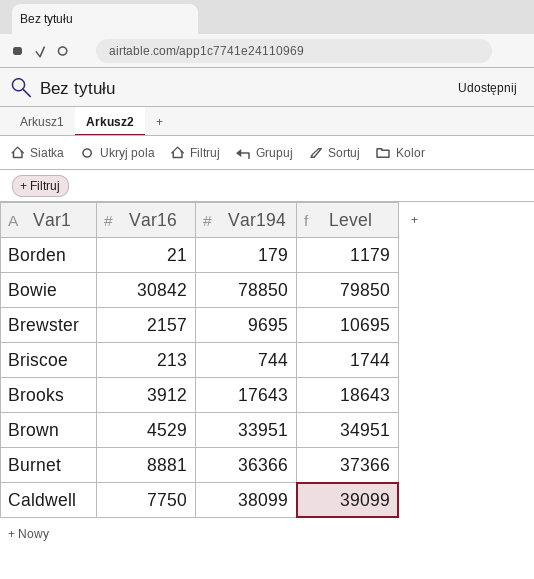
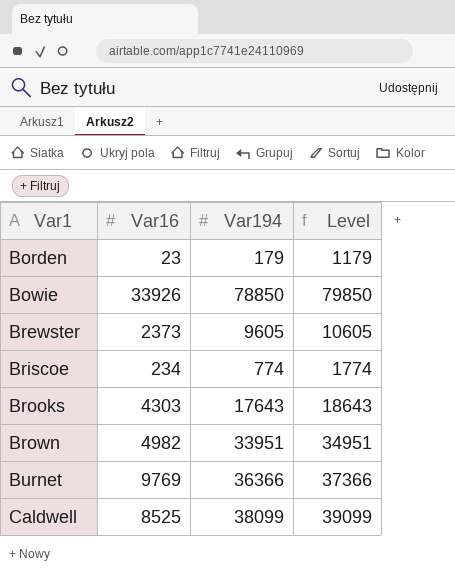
Borden | Var16: 21 -> 23
Bowie | Var16: 30842 -> 33926
Brewster | Var16: 2157 -> 2373
Brewster | Var194: 9695 -> 9605
Brewster | Level: 10695 -> 10605
Briscoe | Var16: 213 -> 234
Briscoe | Var194: 744 -> 774
Briscoe | Level: 1744 -> 1774
Brooks | Var16: 3912 -> 4303
Brown | Var16: 4529 -> 4982
Burnet | Var16: 8881 -> 9769
Caldwell | Var16: 7750 -> 8525

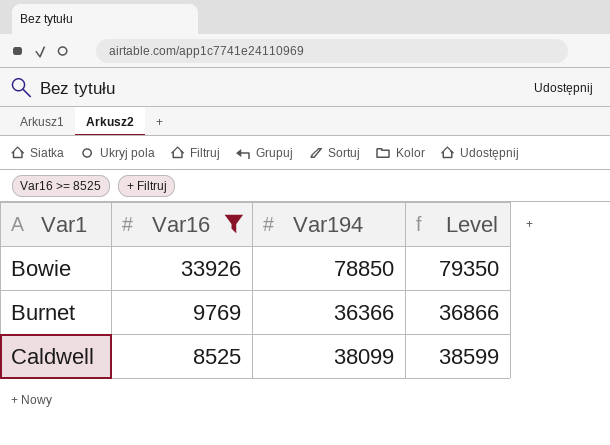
filter: none -> Var16 >= 8525
column Level | formula: [Var194] + 1000 -> [Var194] + 500

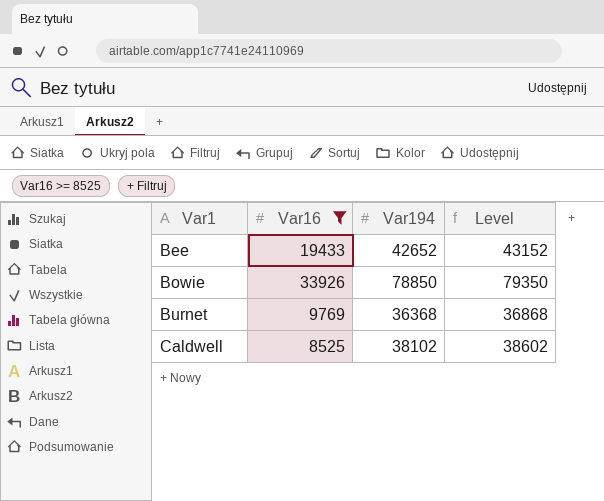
row Bee: none -> 19433 | 42652 | 43152
Burnet | Var194: 36366 -> 36368
Burnet | Level: 36866 -> 36868
Caldwell | Var194: 38099 -> 38102
Caldwell | Level: 38599 -> 38602

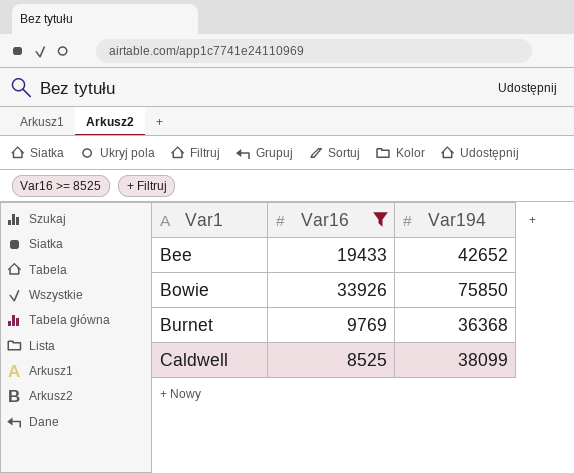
column Level | formula: [Var194] + 500 -> none
Bowie | Var194: 78850 -> 75850
Caldwell | Var194: 38102 -> 38099

